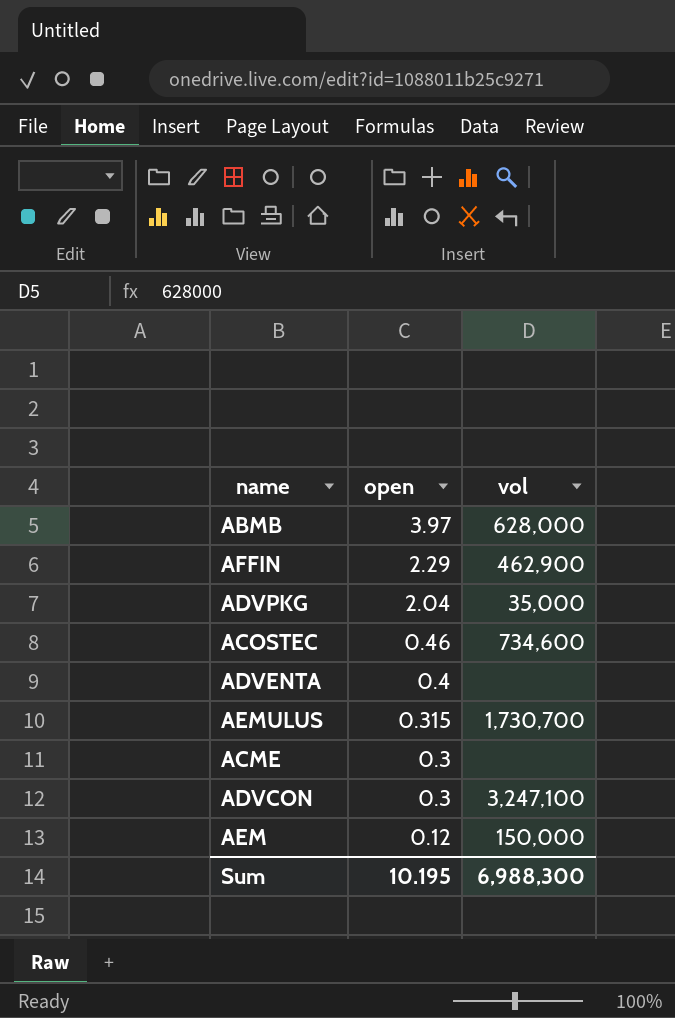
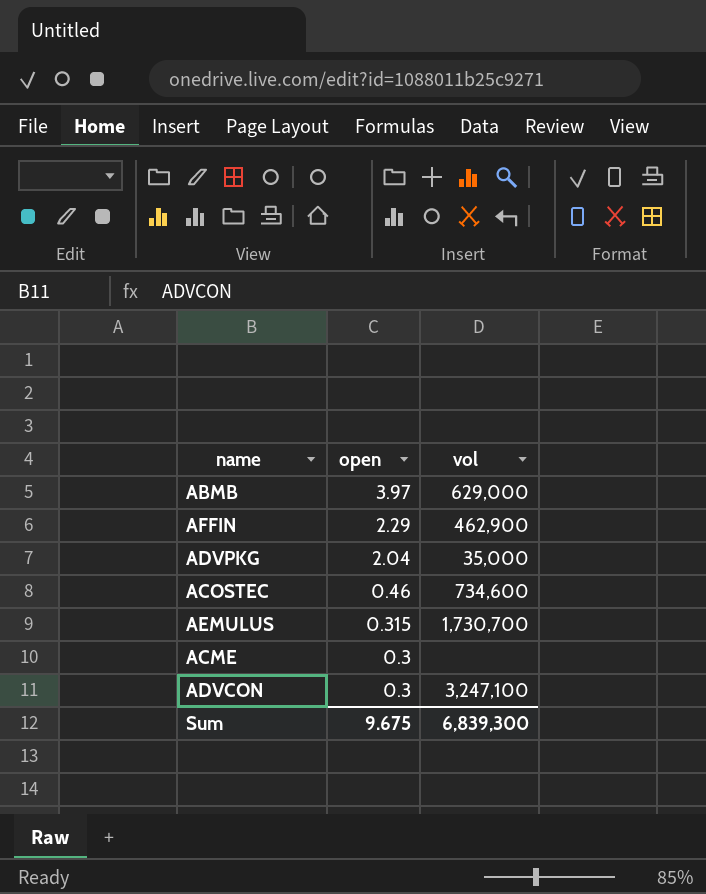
row ADVENTA: 0.4 | none -> none
row AEM: 0.12 | 150,000 -> none
ABMB | vol: 628,000 -> 629,000
Sum | open: 10.195 -> 9.675
Sum | vol: 6,988,300 -> 6,839,300

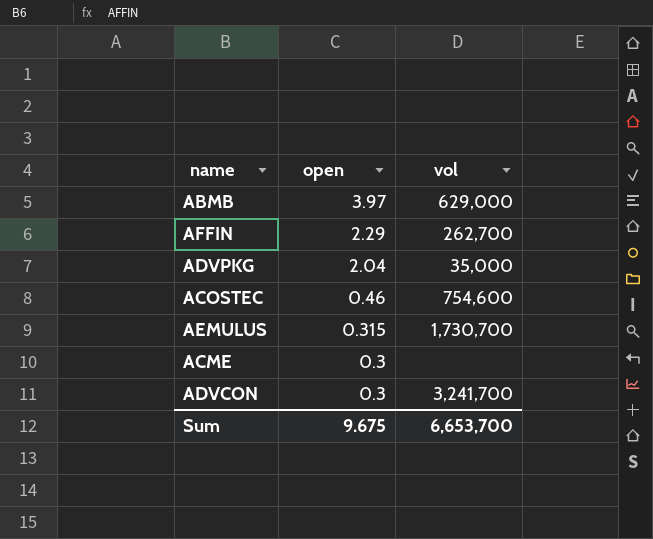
AFFIN | vol: 462,900 -> 262,700
ACOSTEC | vol: 734,600 -> 754,600
ADVCON | vol: 3,247,100 -> 3,241,700
Sum | vol: 6,839,300 -> 6,653,700

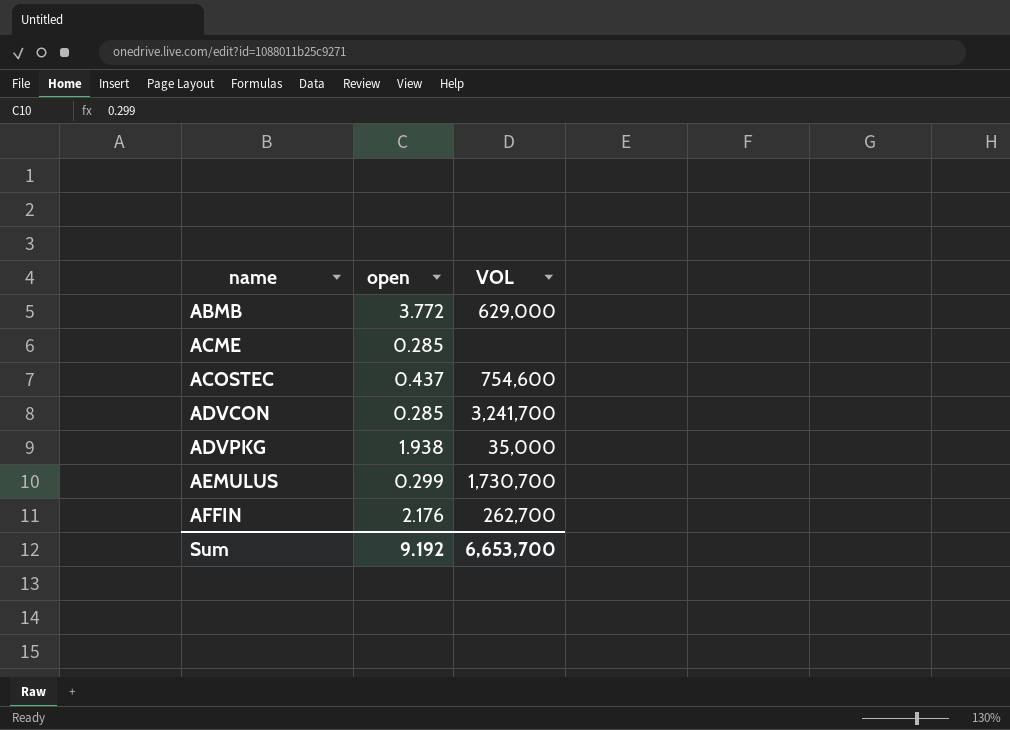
row order: open descending -> name ascending
column name: vol -> VOL
ABMB | open: 3.97 -> 3.772
ACME | open: 0.3 -> 0.285
ACOSTEC | open: 0.46 -> 0.437
ADVCON | open: 0.3 -> 0.285
ADVPKG | open: 2.04 -> 1.938
AEMULUS | open: 0.315 -> 0.299
AFFIN | open: 2.29 -> 2.176
Sum | open: 9.675 -> 9.192

